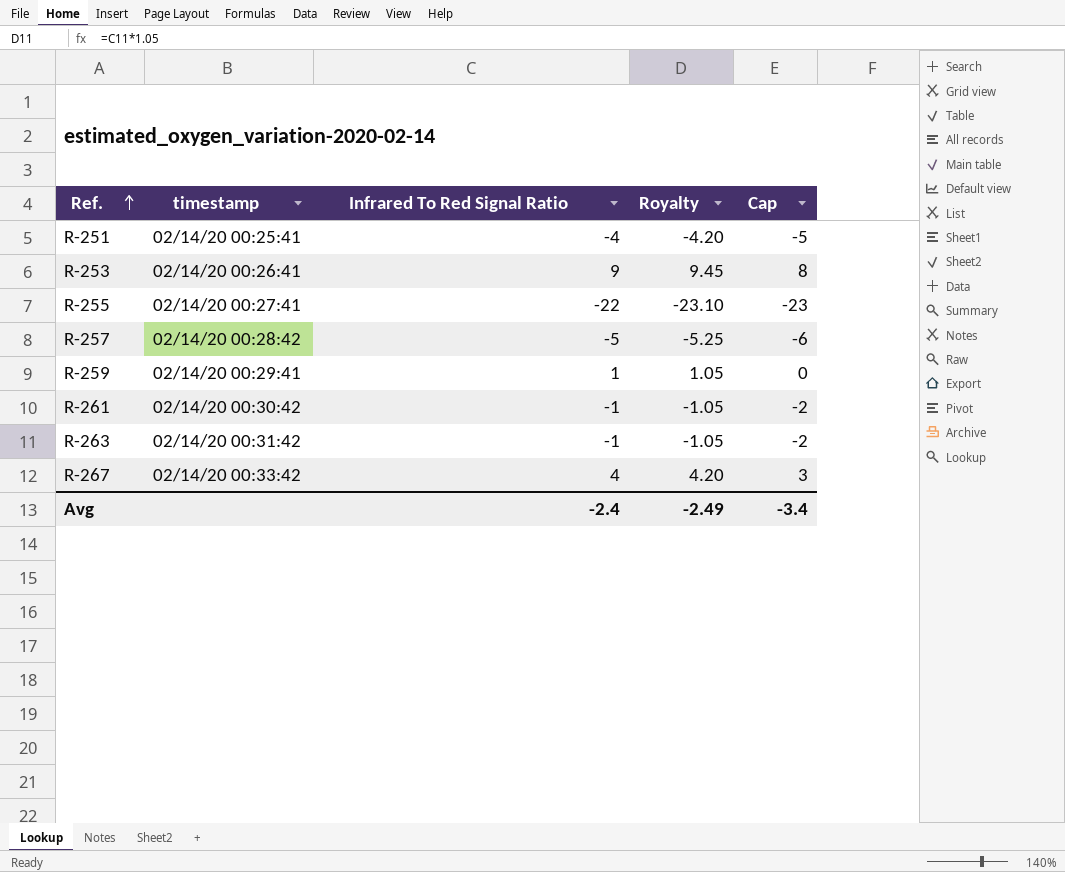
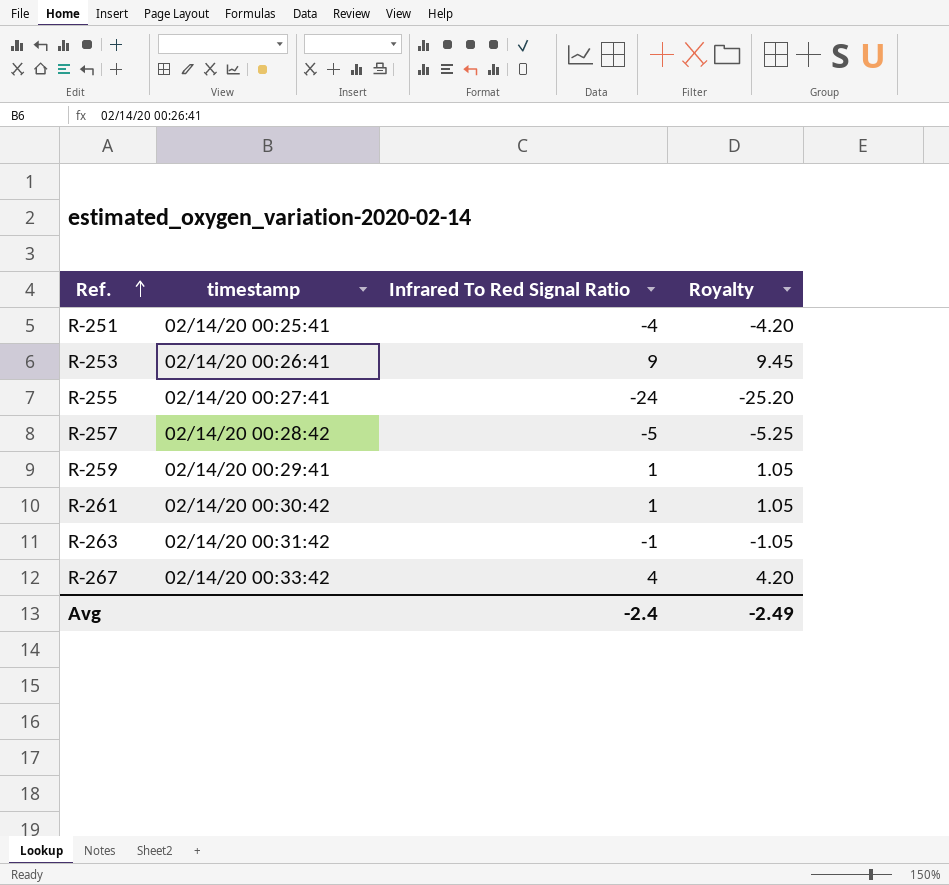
column Cap | formula: [Infrared To Red Signal Ratio] - 1 -> none
R-255 | Infrared To Red Signal Ratio: -22 -> -24
R-255 | Royalty: -23.10 -> -25.20
R-261 | Infrared To Red Signal Ratio: -1 -> 1
R-261 | Royalty: -1.05 -> 1.05

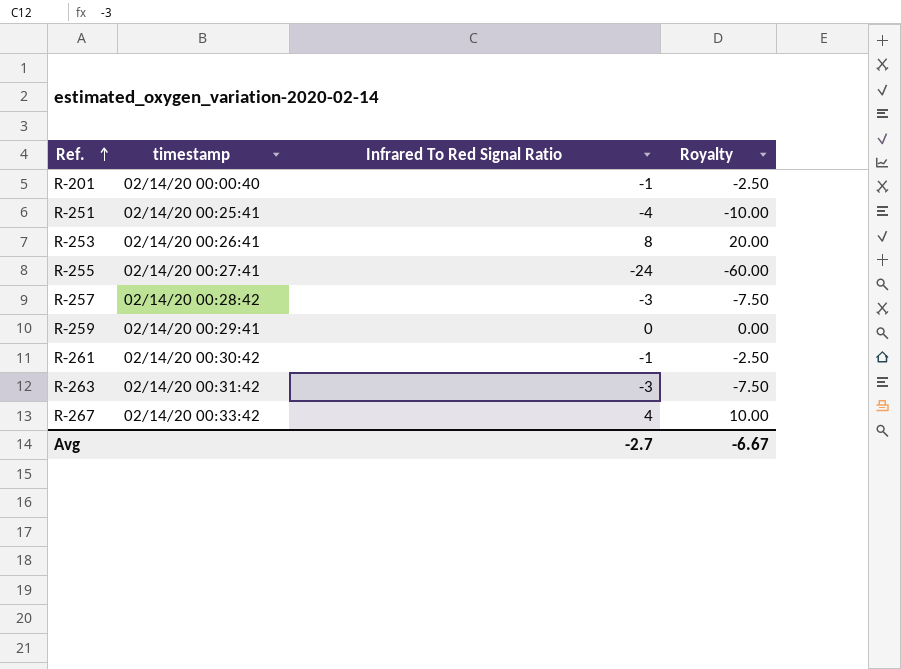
column Royalty | formula: [Infrared To Red Signal Ratio] * 1.05 -> [Infrared To Red Signal Ratio] * 2.5
row R-201: none -> 02/14/20 00:00:40 | -1 | -2.50
R-253 | Infrared To Red Signal Ratio: 9 -> 8
R-257 | Infrared To Red Signal Ratio: -5 -> -3
R-259 | Infrared To Red Signal Ratio: 1 -> 0
R-261 | Infrared To Red Signal Ratio: 1 -> -1
R-263 | Infrared To Red Signal Ratio: -1 -> -3
Avg | Infrared To Red Signal Ratio: -2.4 -> -2.7
Avg | Royalty: -2.49 -> -6.67

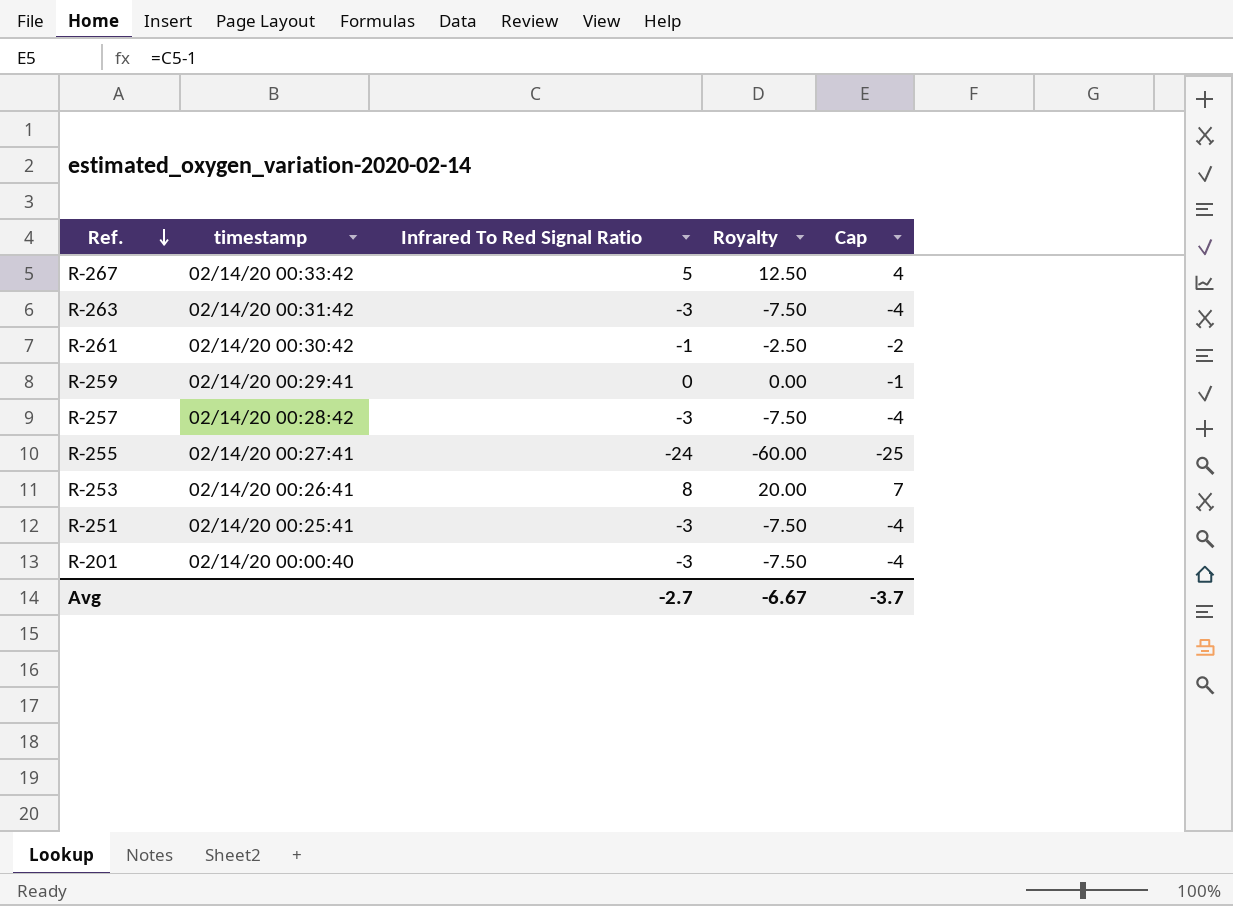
row order: Ref. ascending -> Ref. descending
column Cap | formula: none -> [Infrared To Red Signal Ratio] - 1
R-267 | Infrared To Red Signal Ratio: 4 -> 5
R-267 | Royalty: 10.00 -> 12.50
R-251 | Infrared To Red Signal Ratio: -4 -> -3
R-251 | Royalty: -10.00 -> -7.50
R-201 | Infrared To Red Signal Ratio: -1 -> -3
R-201 | Royalty: -2.50 -> -7.50

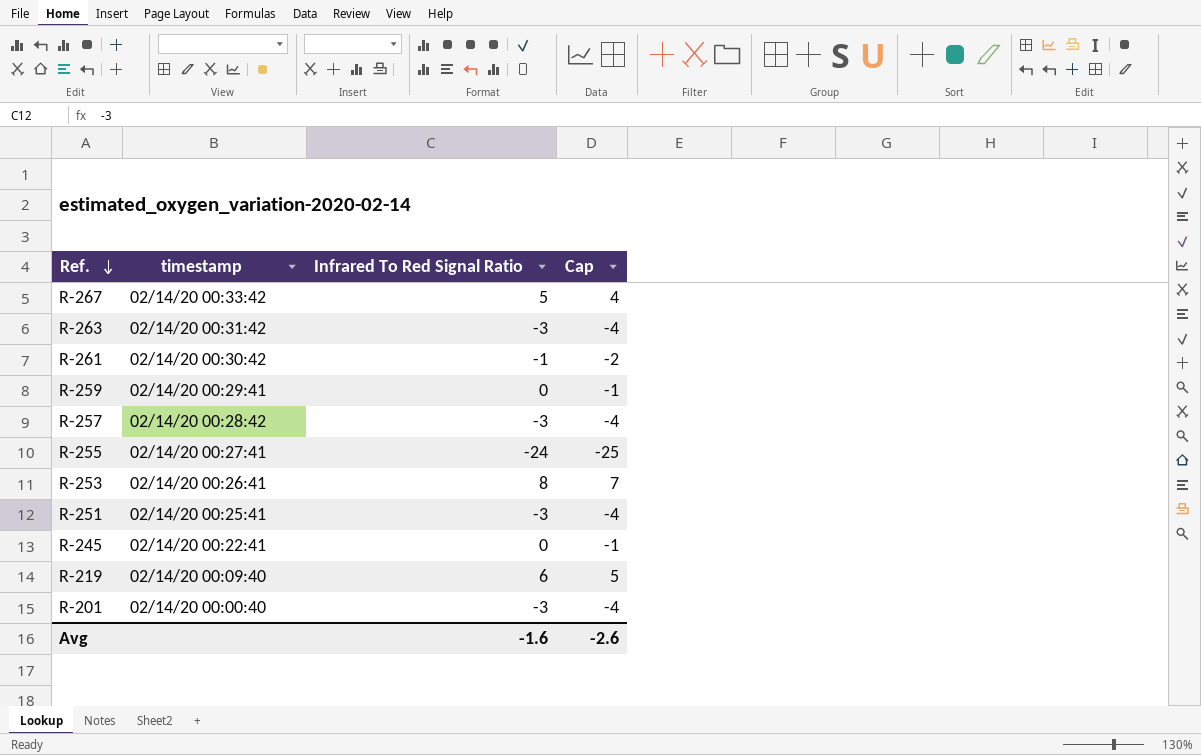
column Royalty | formula: [Infrared To Red Signal Ratio] * 2.5 -> none
row R-245: none -> 02/14/20 00:22:41 | 0 | -1
row R-219: none -> 02/14/20 00:09:40 | 6 | 5
Avg | Infrared To Red Signal Ratio: -2.7 -> -1.6
Avg | Cap: -3.7 -> -2.6

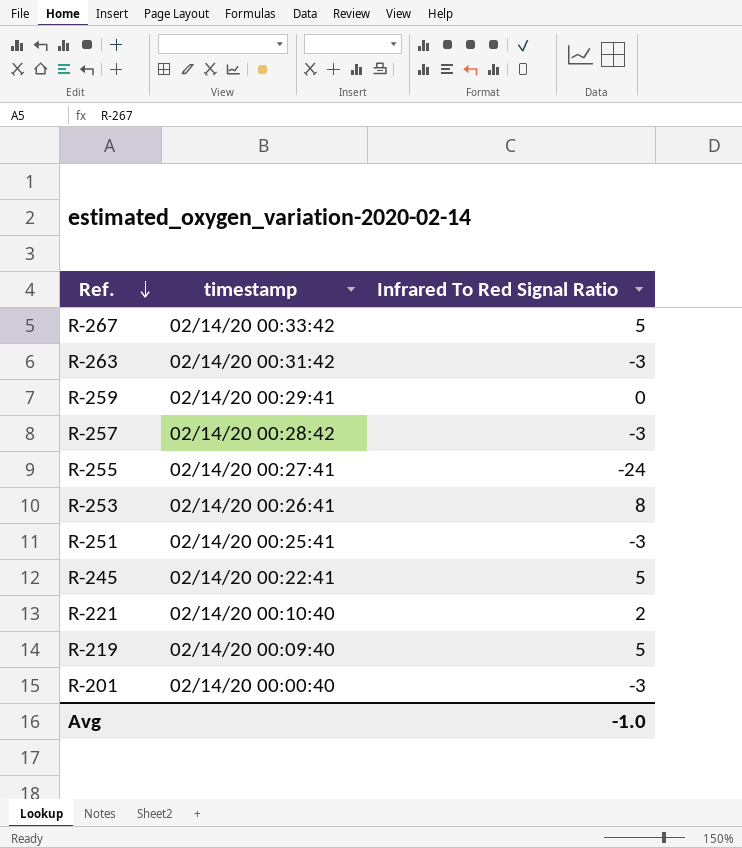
column Cap | formula: [Infrared To Red Signal Ratio] - 1 -> none
row R-261: 02/14/20 00:30:42 | -1 | -2 -> none
R-245 | Infrared To Red Signal Ratio: 0 -> 5
row R-221: none -> 02/14/20 00:10:40 | 2
R-219 | Infrared To Red Signal Ratio: 6 -> 5
Avg | Infrared To Red Signal Ratio: -1.6 -> -1.0

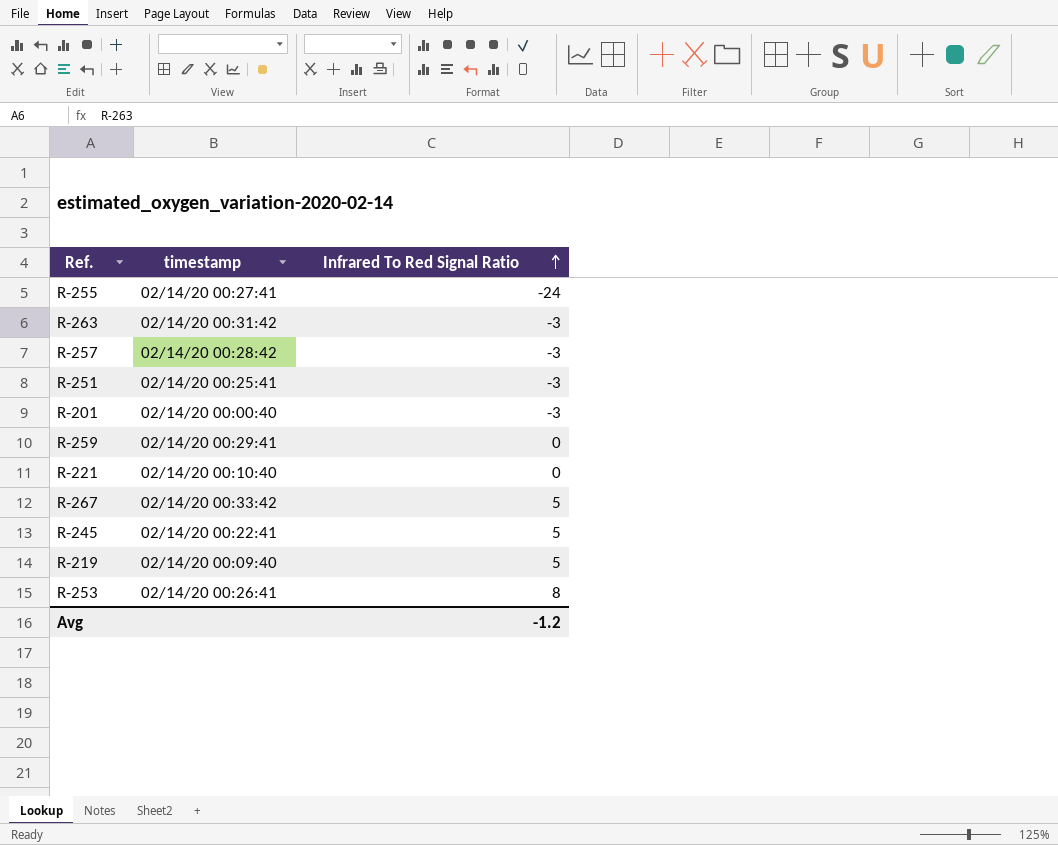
row order: Ref. descending -> Infrared To Red Signal Ratio ascending
R-221 | Infrared To Red Signal Ratio: 2 -> 0
Avg | Infrared To Red Signal Ratio: -1.0 -> -1.2

